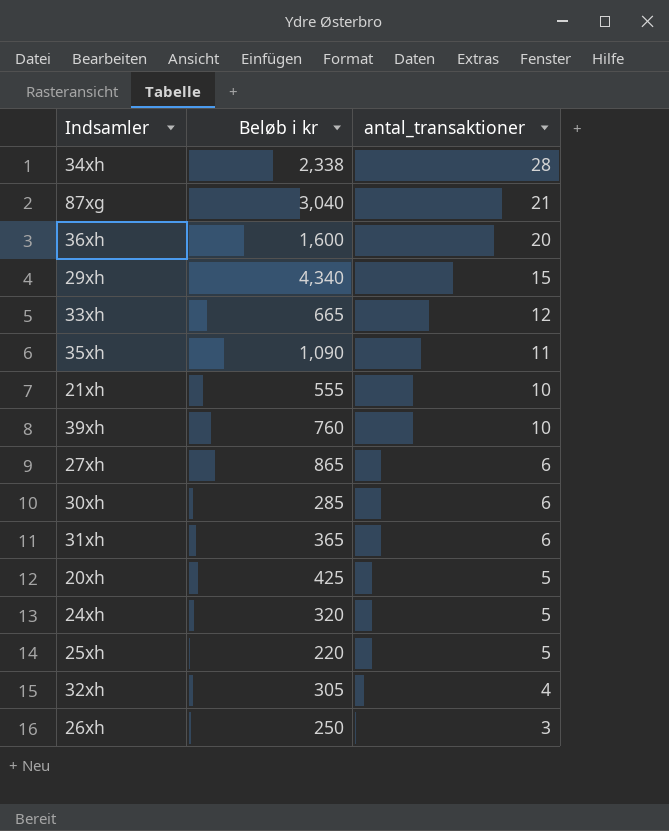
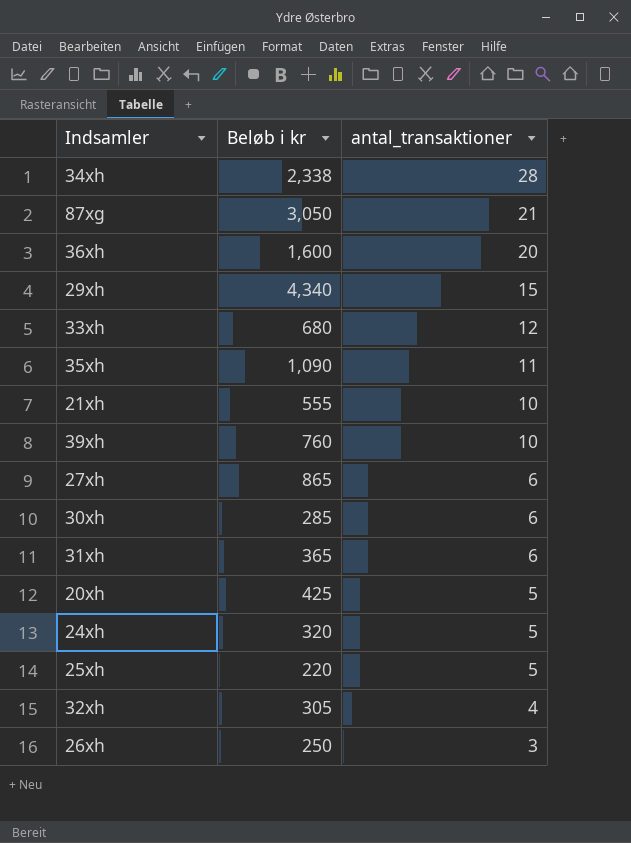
87xg | Beløb i kr: 3,040 -> 3,050
33xh | Beløb i kr: 665 -> 680

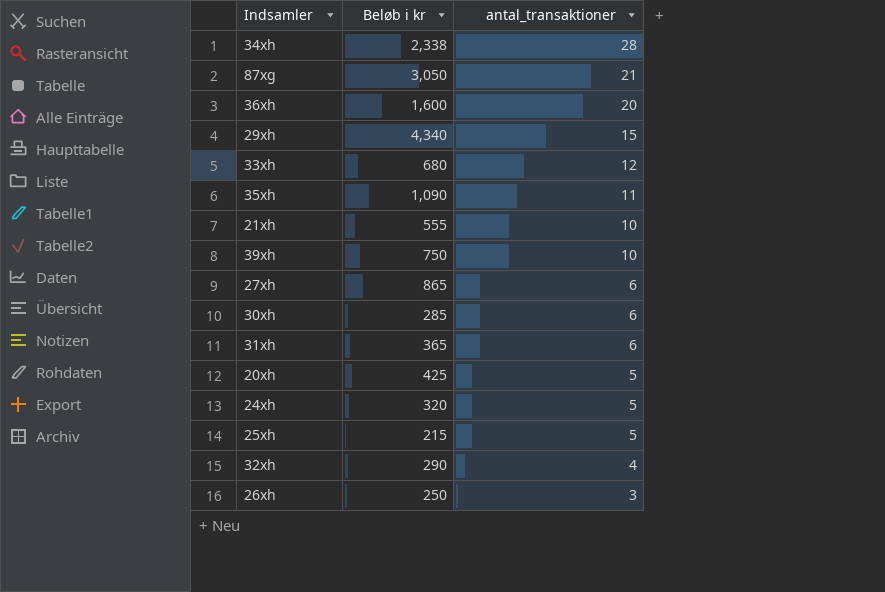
39xh | Beløb i kr: 760 -> 750
25xh | Beløb i kr: 220 -> 215
32xh | Beløb i kr: 305 -> 290

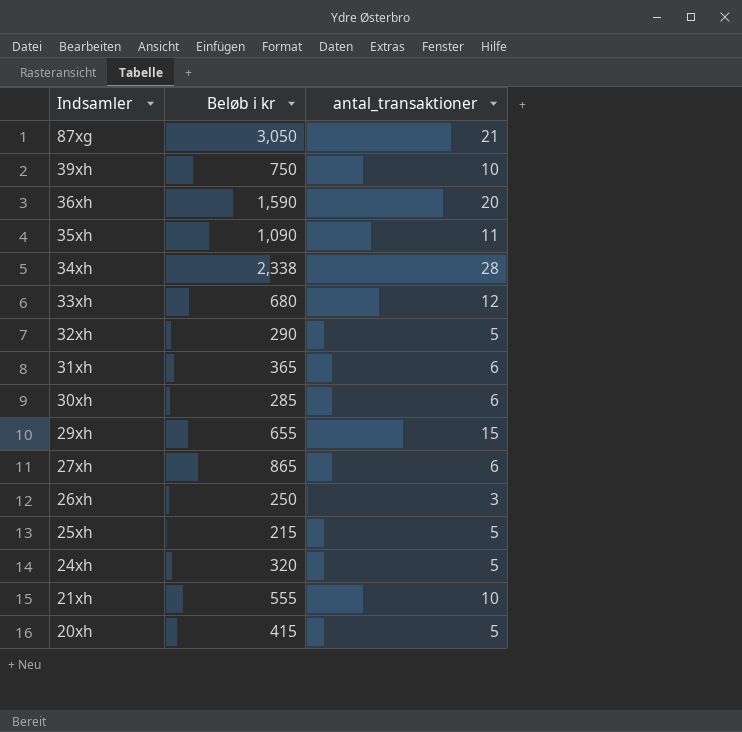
row order: antal_transaktioner descending -> Indsamler descending
36xh | Beløb i kr: 1,600 -> 1,590
32xh | antal_transaktioner: 4 -> 5
29xh | Beløb i kr: 4,340 -> 655
20xh | Beløb i kr: 425 -> 415

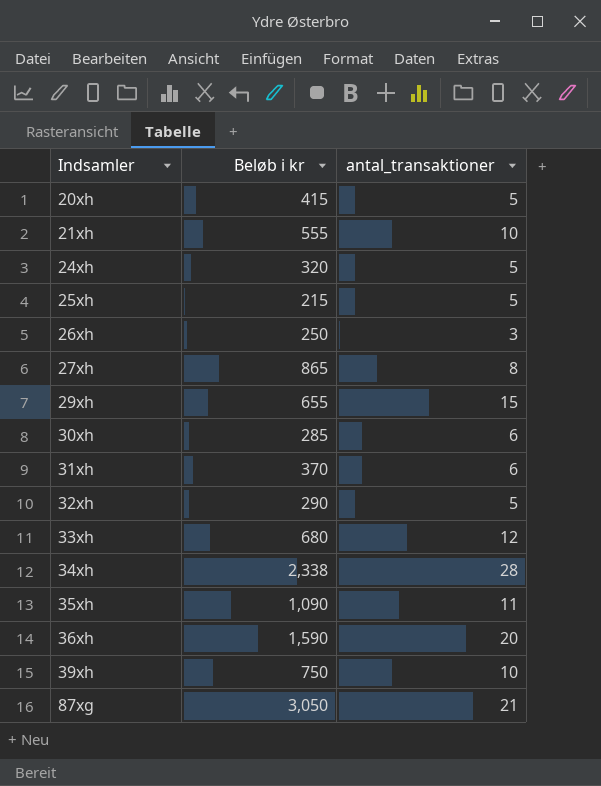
row order: Indsamler descending -> Indsamler ascending
27xh | antal_transaktioner: 6 -> 8
31xh | Beløb i kr: 365 -> 370

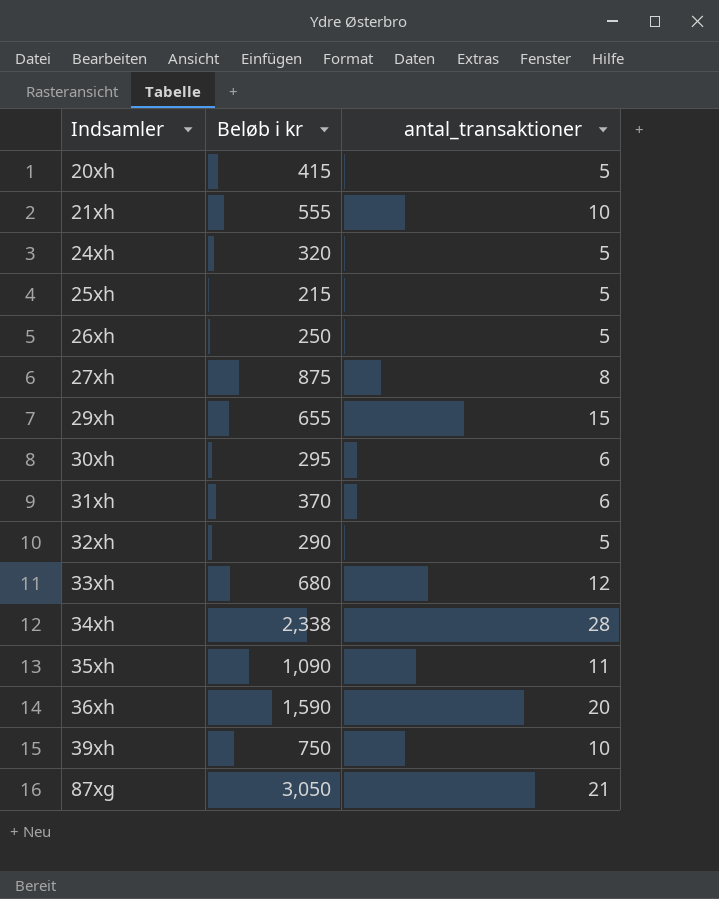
26xh | antal_transaktioner: 3 -> 5
27xh | Beløb i kr: 865 -> 875
30xh | Beløb i kr: 285 -> 295

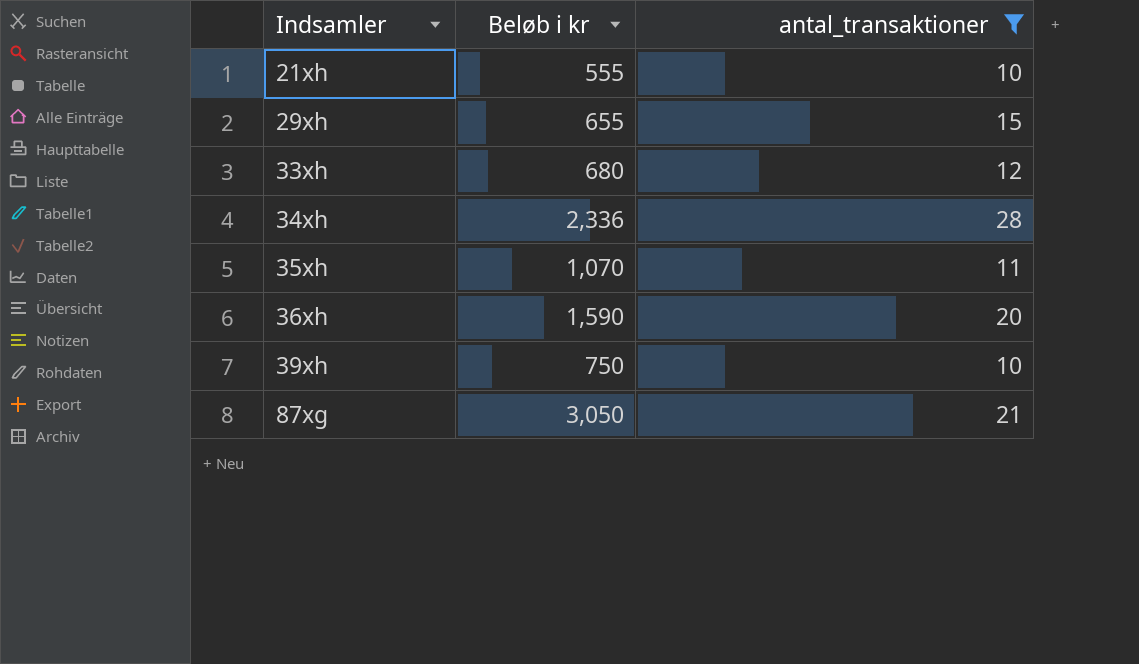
filter: none -> antal_transaktioner >= 10
34xh | Beløb i kr: 2,338 -> 2,336
35xh | Beløb i kr: 1,090 -> 1,070

